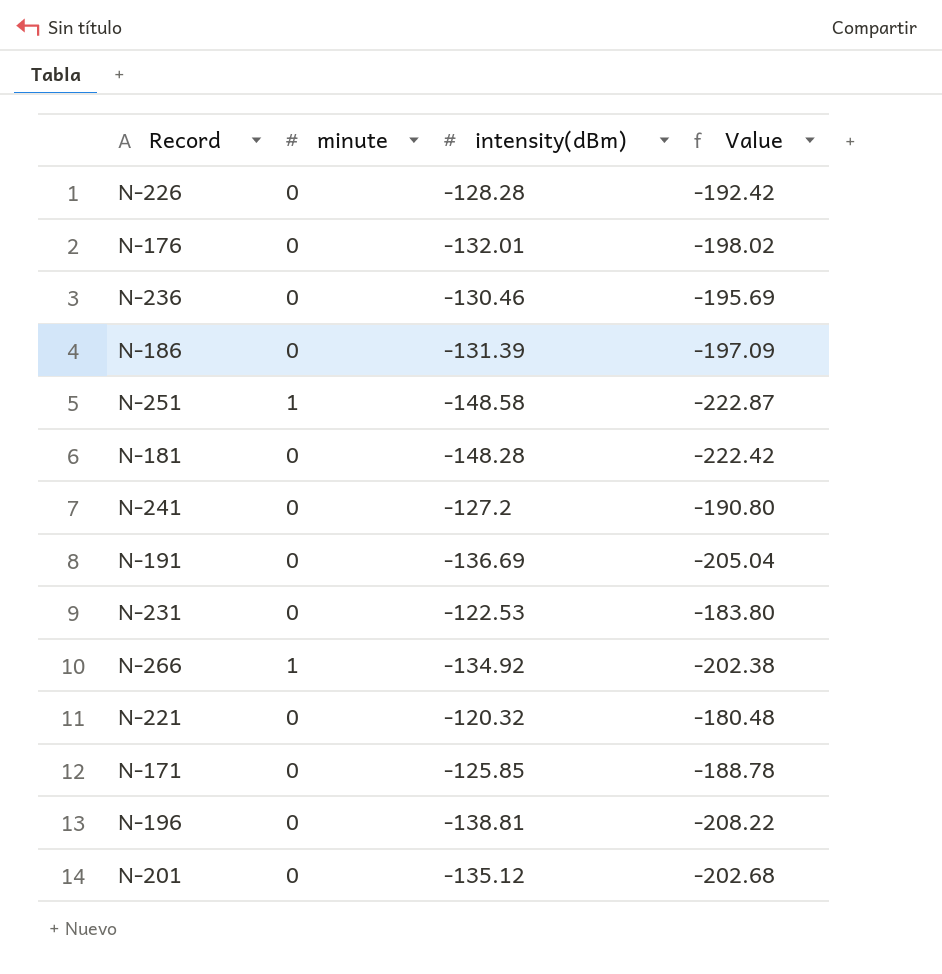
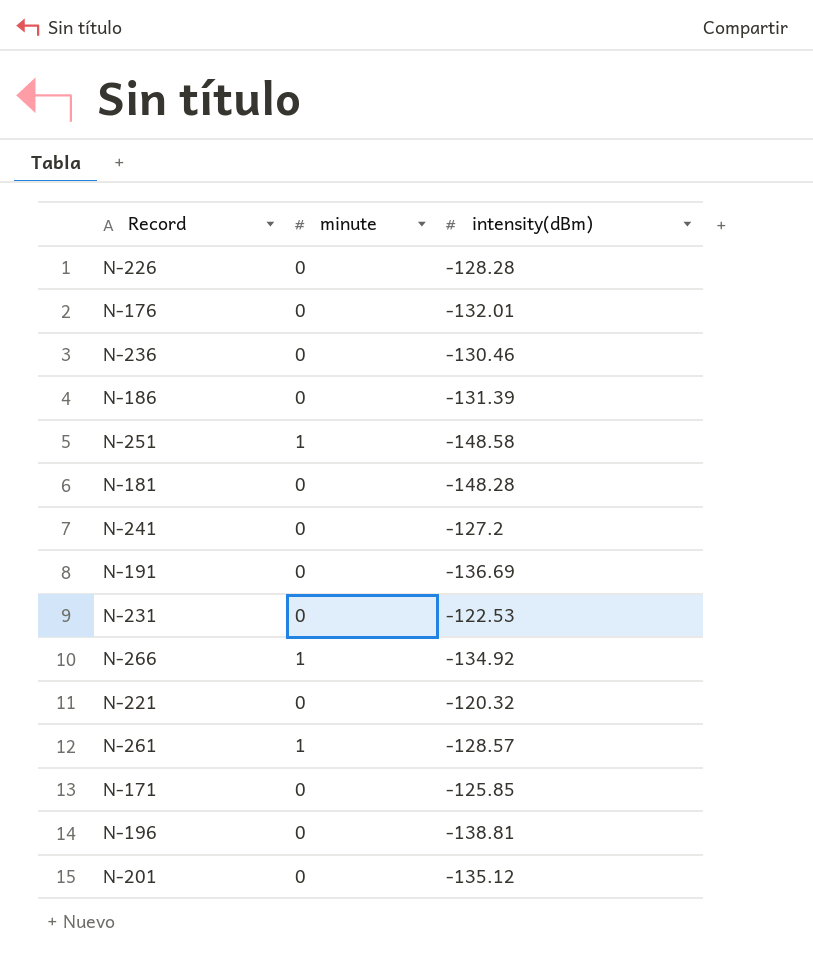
column Value | formula: [intensity(dBm)] * 1.5 -> none
row N-261: none -> 1 | -128.57

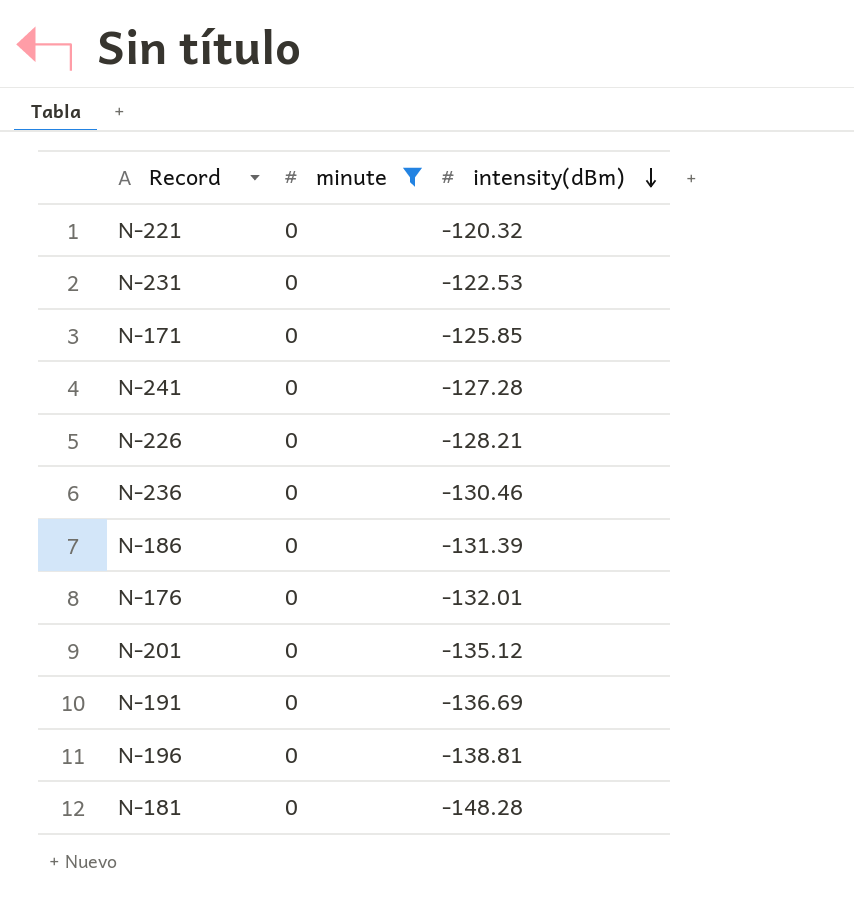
filter: none -> minute = 0
row order: none -> intensity(dBm) descending
N-241 | intensity(dBm): -127.2 -> -127.28
N-226 | intensity(dBm): -128.28 -> -128.21

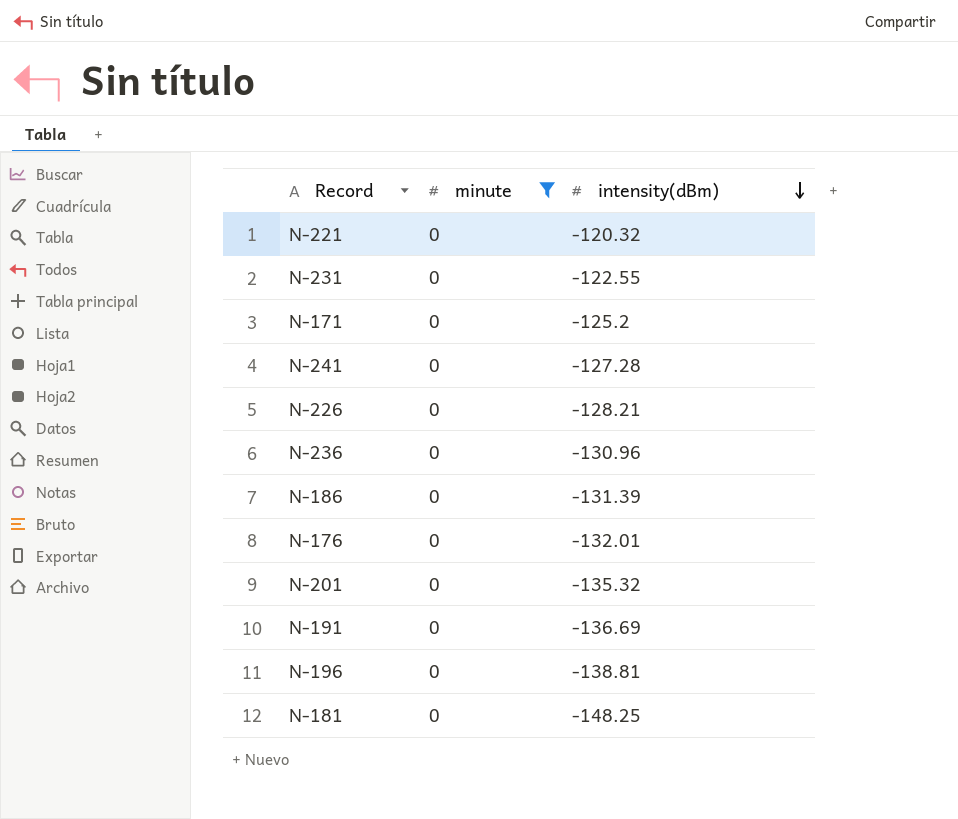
N-231 | intensity(dBm): -122.53 -> -122.55
N-171 | intensity(dBm): -125.85 -> -125.2
N-236 | intensity(dBm): -130.46 -> -130.96
N-201 | intensity(dBm): -135.12 -> -135.32
N-181 | intensity(dBm): -148.28 -> -148.25

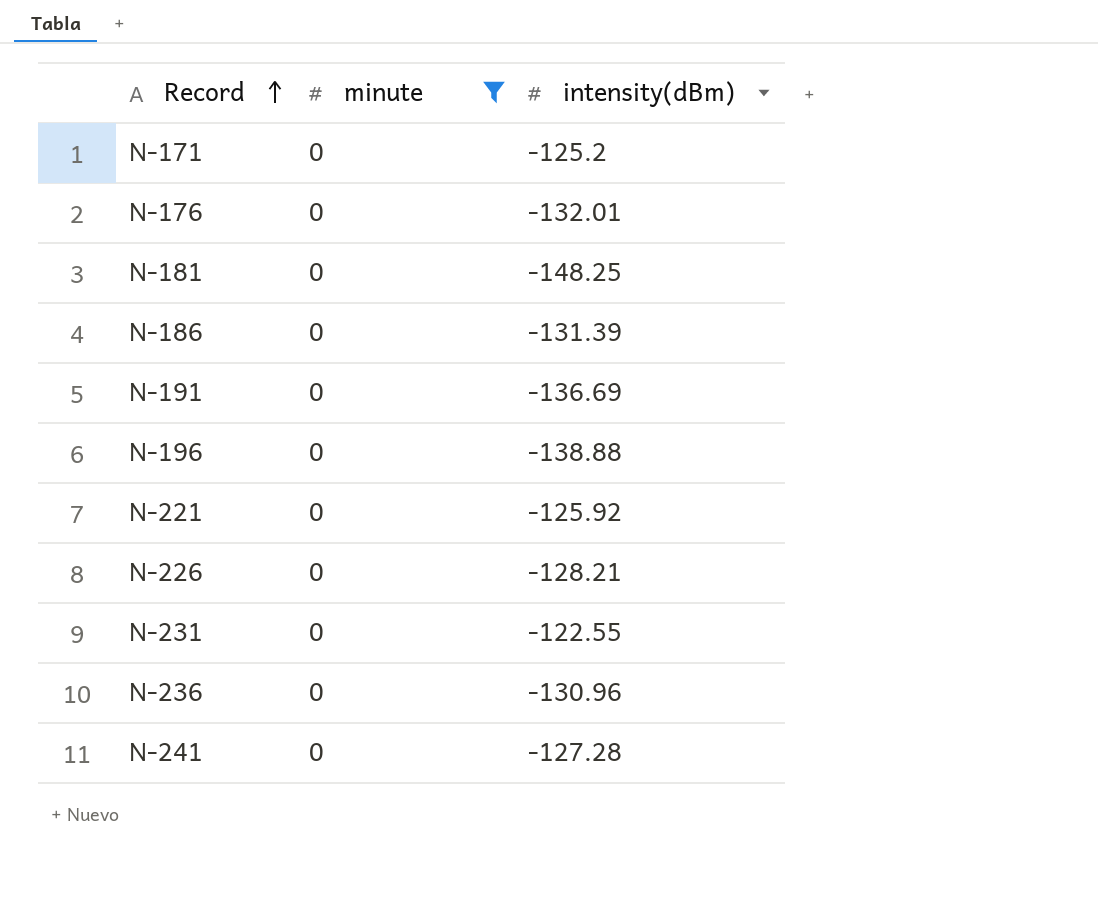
row order: intensity(dBm) descending -> Record ascending
row N-201: 0 | -135.32 -> none
N-196 | intensity(dBm): -138.81 -> -138.88
N-221 | intensity(dBm): -120.32 -> -125.92

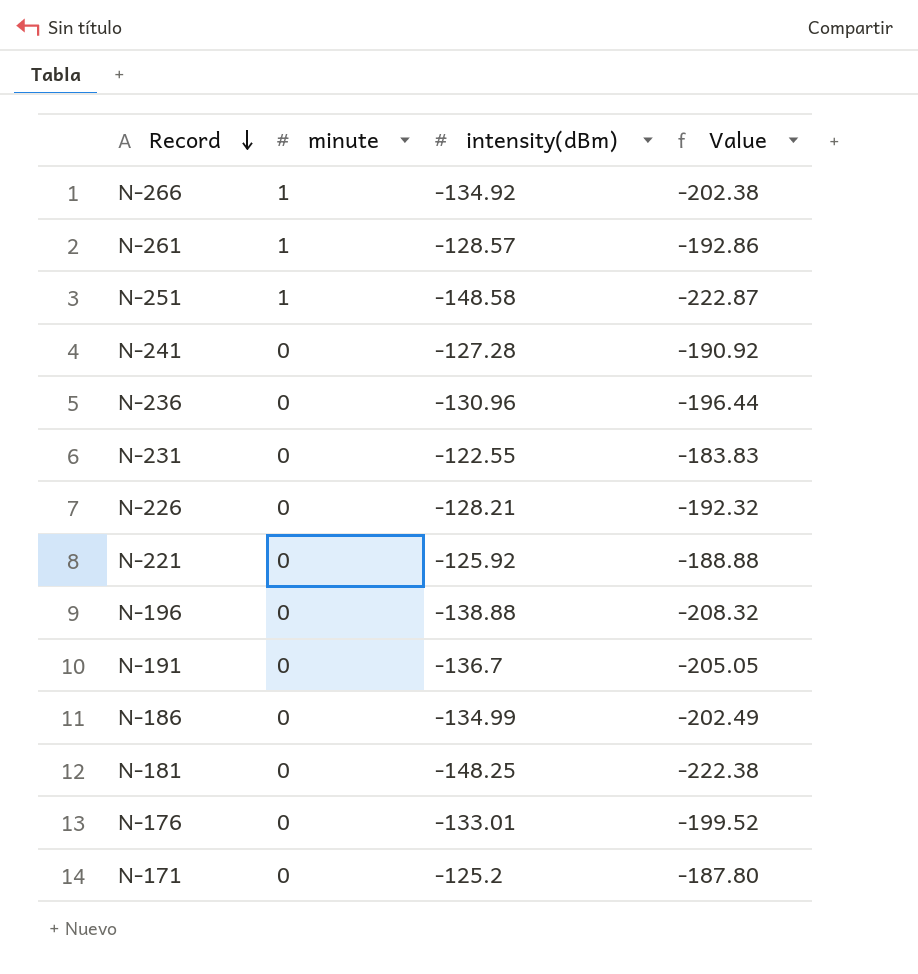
filter: minute = 0 -> none
row order: Record ascending -> Record descending
column Value | formula: none -> [intensity(dBm)] * 1.5
N-191 | intensity(dBm): -136.69 -> -136.7
N-186 | intensity(dBm): -131.39 -> -134.99
N-176 | intensity(dBm): -132.01 -> -133.01

